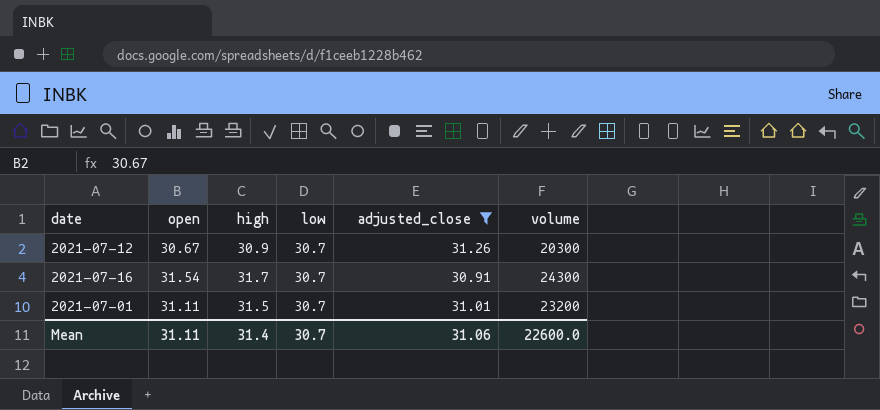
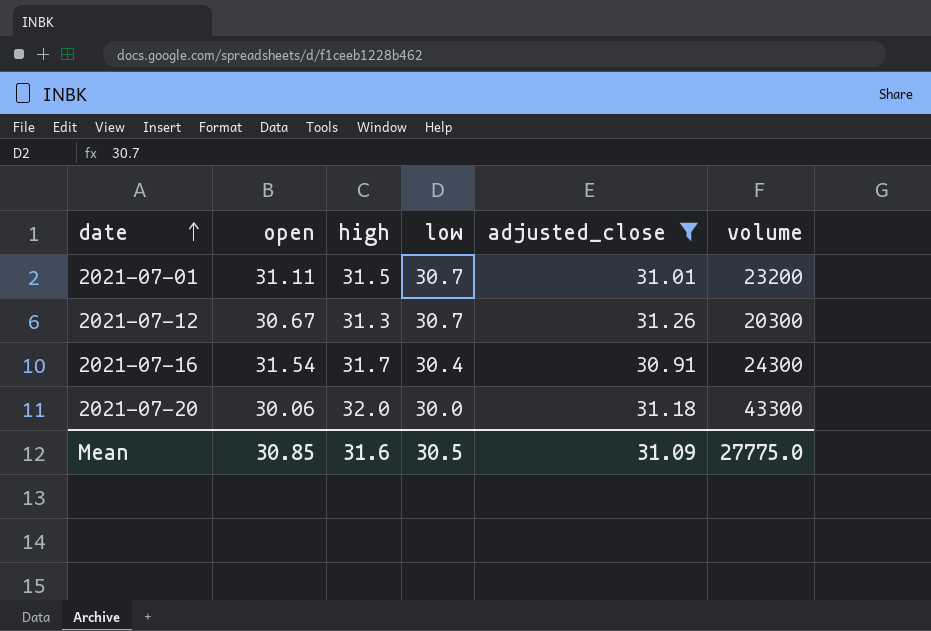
row order: none -> date ascending
2021-07-12 | high: 30.9 -> 31.3
2021-07-16 | low: 30.7 -> 30.4
row 2021-07-20: none -> 30.06 | 32.0 | 30.0 | 31.18 | 43300
Mean | open: 31.11 -> 30.85
Mean | high: 31.4 -> 31.6
Mean | low: 30.7 -> 30.5
Mean | adjusted_close: 31.06 -> 31.09
Mean | volume: 22600.0 -> 27775.0

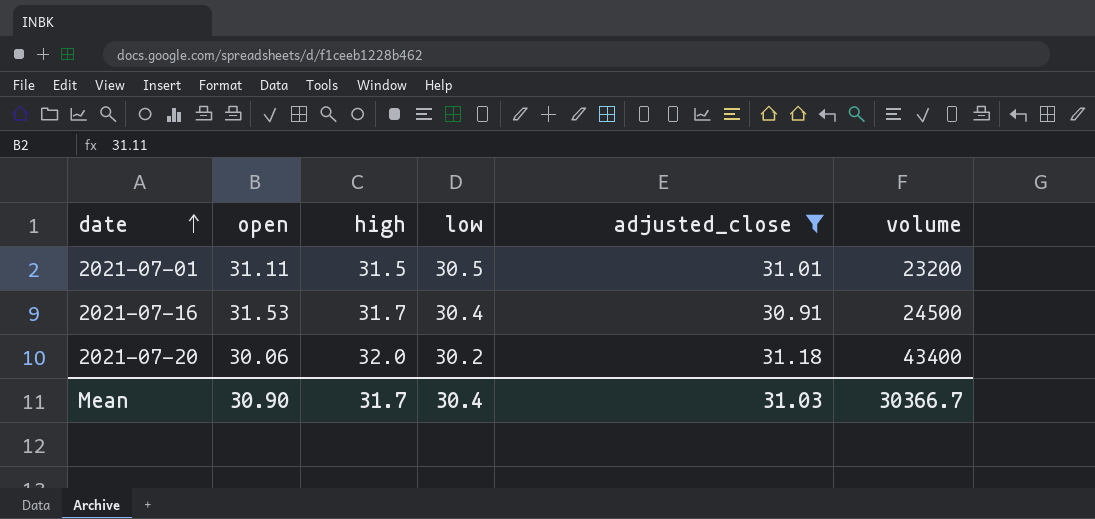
row 2021-07-12: 30.67 | 31.3 | 30.7 | 31.26 | 20300 -> none
2021-07-01 | low: 30.7 -> 30.5
2021-07-16 | open: 31.54 -> 31.53
2021-07-16 | volume: 24300 -> 24500
2021-07-20 | low: 30.0 -> 30.2
2021-07-20 | volume: 43300 -> 43400
Mean | open: 30.85 -> 30.90
Mean | high: 31.6 -> 31.7
Mean | low: 30.5 -> 30.4
Mean | adjusted_close: 31.09 -> 31.03
Mean | volume: 27775.0 -> 30366.7

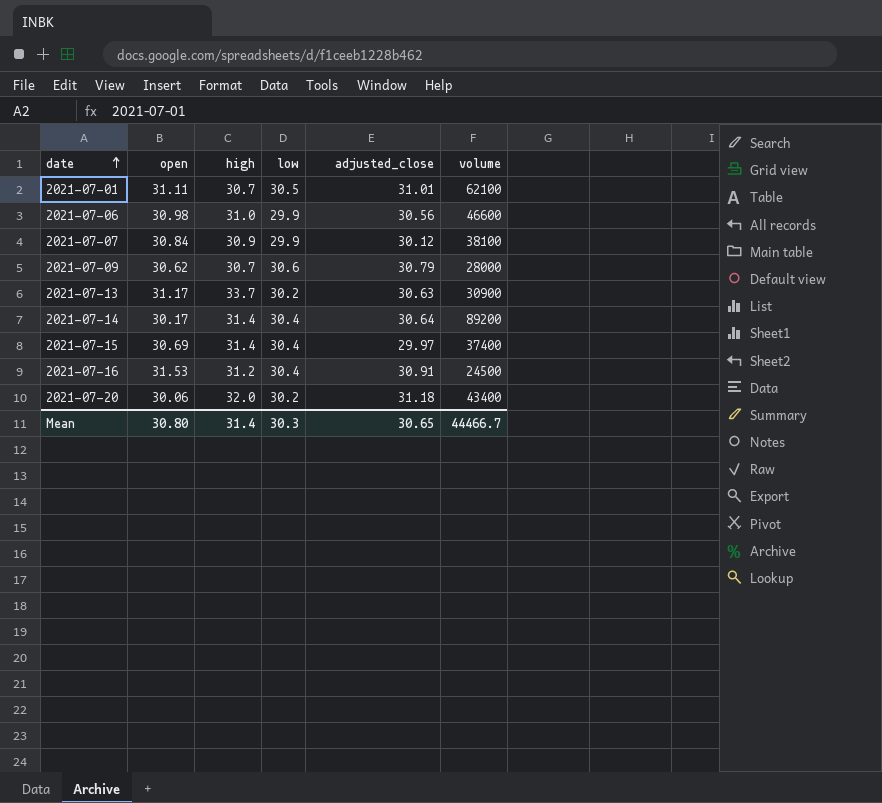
filter: adjusted_close >= 30.91 -> none
2021-07-01 | high: 31.5 -> 30.7
2021-07-01 | volume: 23200 -> 62100
2021-07-16 | high: 31.7 -> 31.2
Mean | open: 30.90 -> 30.80
Mean | high: 31.7 -> 31.4
Mean | low: 30.4 -> 30.3
Mean | adjusted_close: 31.03 -> 30.65
Mean | volume: 30366.7 -> 44466.7

